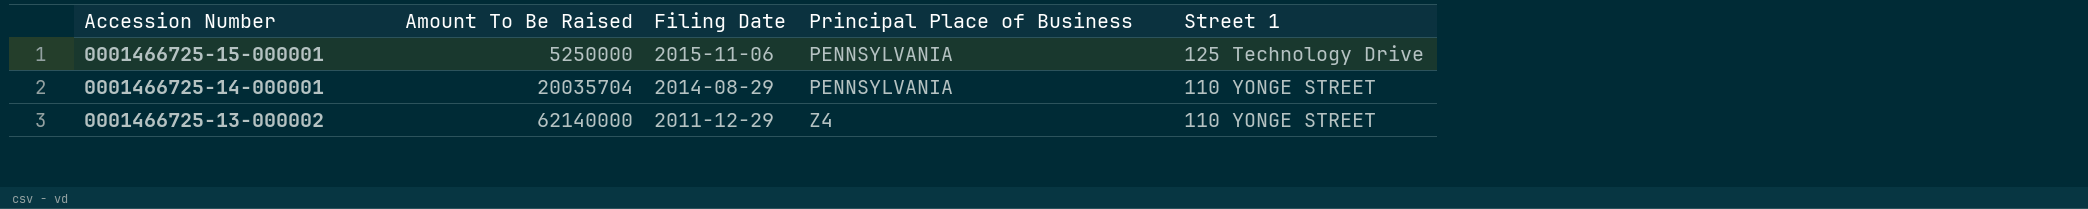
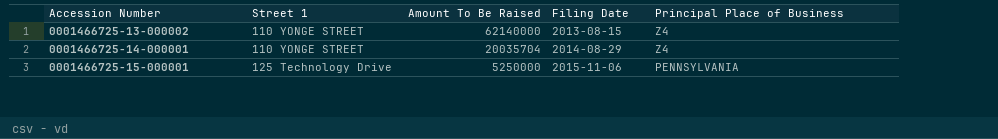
row order: Accession Number descending -> Accession Number ascending
column Street 1 | position: 5 -> 2
0001466725-13-000002 | Filing Date: 2011-12-29 -> 2013-08-15
0001466725-14-000001 | Principal Place of Business: PENNSYLVANIA -> Z4

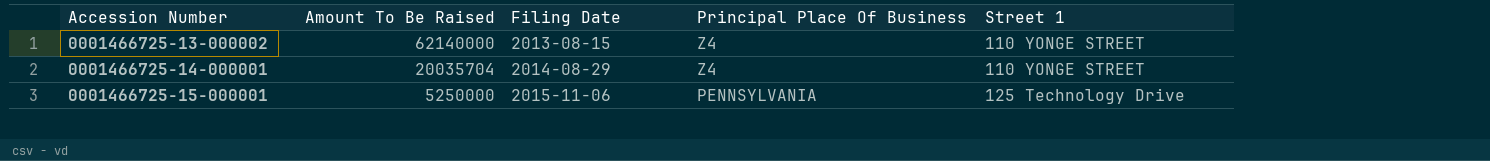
column name: Principal Place of Business -> Principal Place Of Business
column Street 1 | position: 2 -> 5

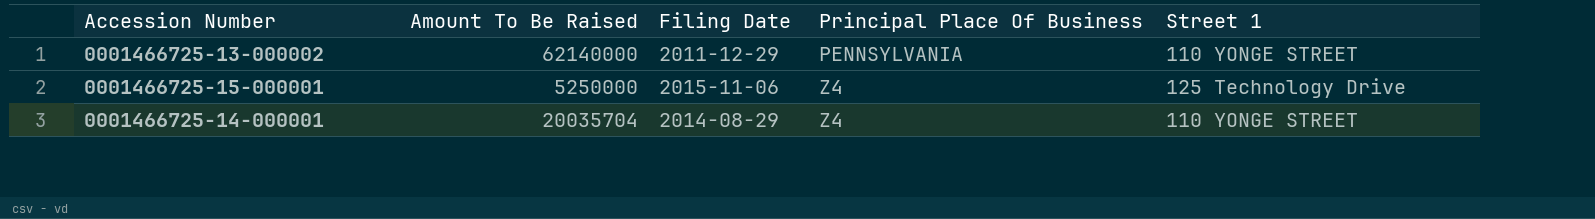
row order: Accession Number ascending -> Principal Place Of Business ascending
0001466725-13-000002 | Filing Date: 2013-08-15 -> 2011-12-29
0001466725-13-000002 | Principal Place Of Business: Z4 -> PENNSYLVANIA
0001466725-15-000001 | Principal Place Of Business: PENNSYLVANIA -> Z4

